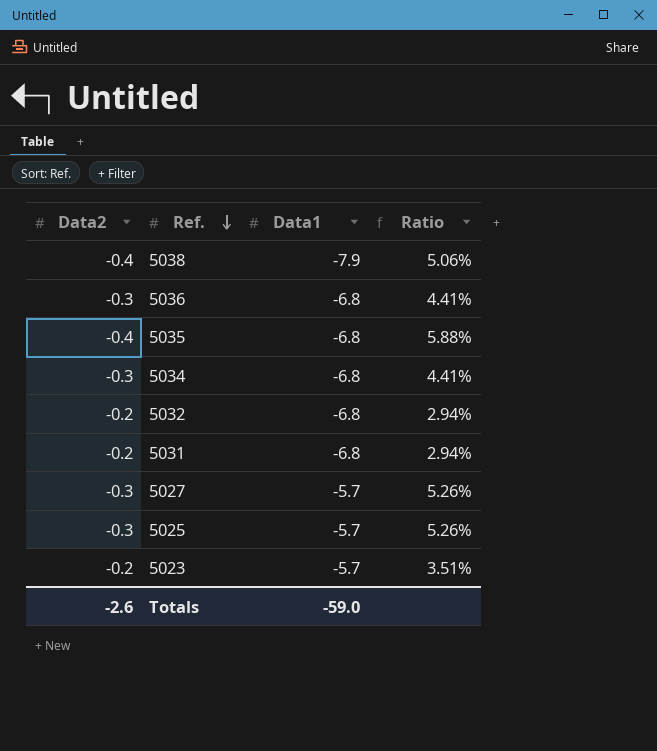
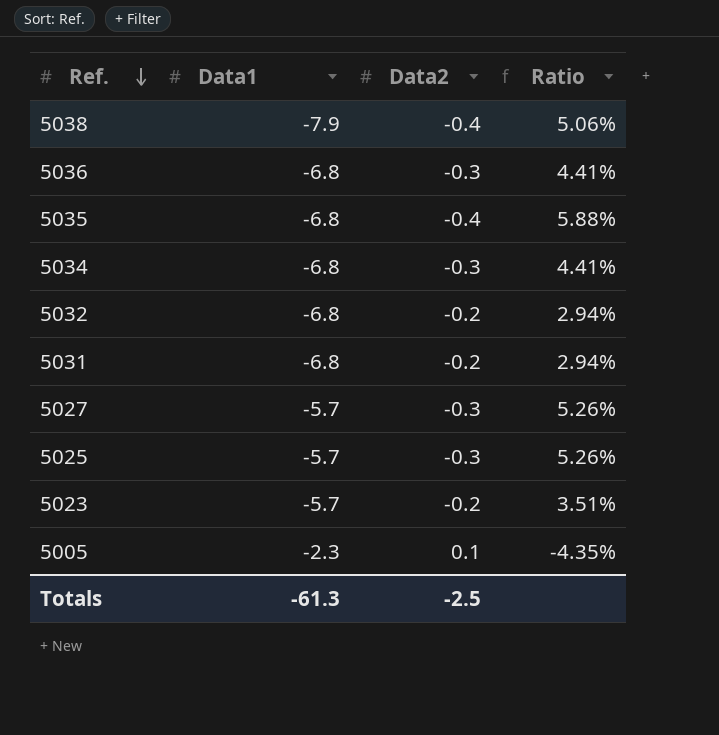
column Data2 | position: 1 -> 3
row 5005: none -> -2.3 | 0.1 | -4.35%
Totals | Data1: -59.0 -> -61.3
Totals | Data2: -2.6 -> -2.5

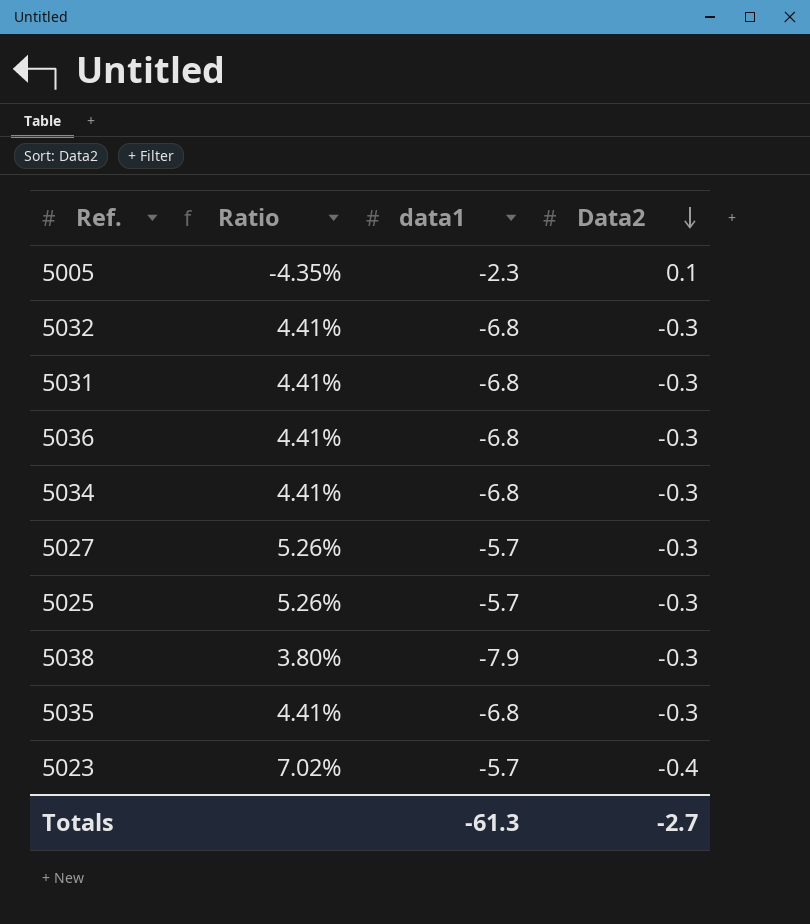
row order: Ref. descending -> Data2 descending
column Ratio | position: 4 -> 2
column name: Data1 -> data1
5032 | Ratio: 2.94% -> 4.41%
5032 | Data2: -0.2 -> -0.3
5031 | Ratio: 2.94% -> 4.41%
5031 | Data2: -0.2 -> -0.3
5038 | Ratio: 5.06% -> 3.80%
5038 | Data2: -0.4 -> -0.3
5035 | Ratio: 5.88% -> 4.41%
5035 | Data2: -0.4 -> -0.3
5023 | Ratio: 3.51% -> 7.02%
5023 | Data2: -0.2 -> -0.4
Totals | Data2: -2.5 -> -2.7

